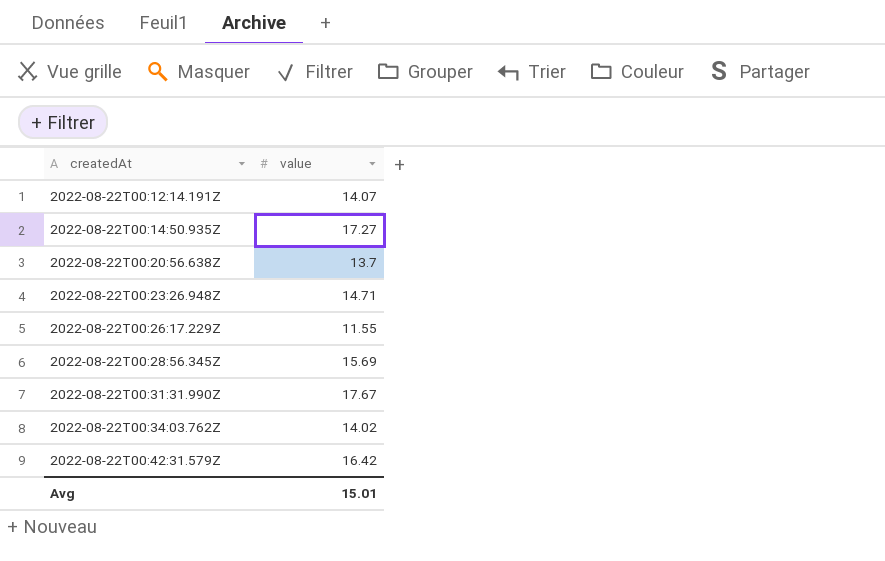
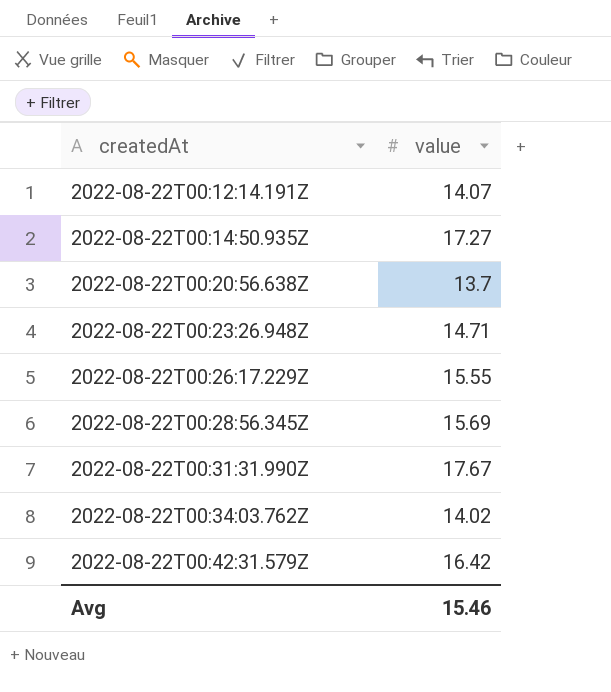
2022-08-22T00:26:17.229Z | value: 11.55 -> 15.55
Avg | value: 15.01 -> 15.46

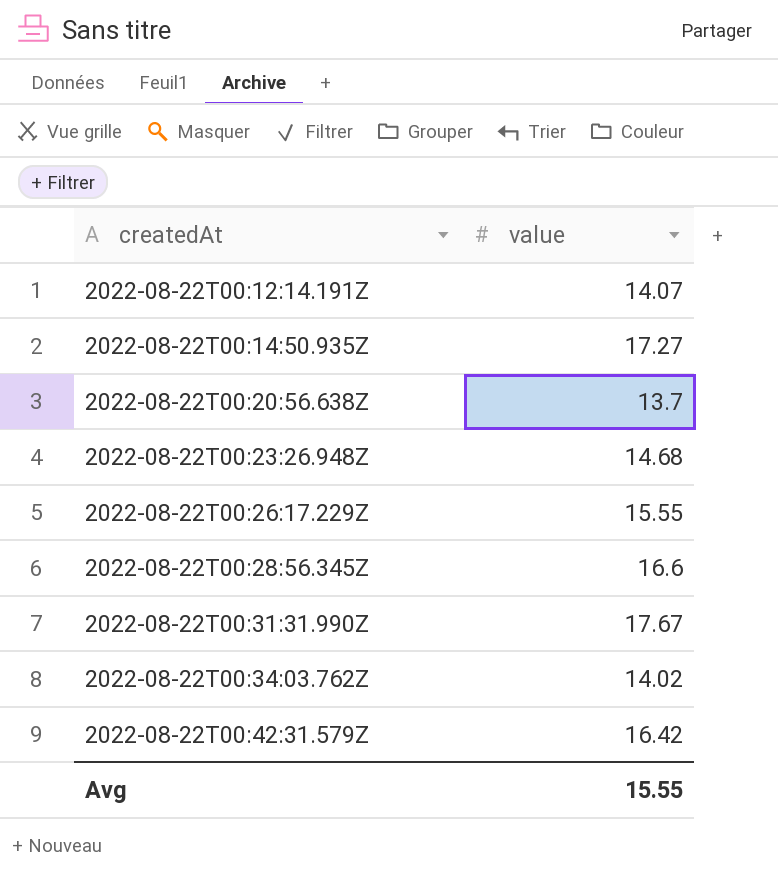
2022-08-22T00:23:26.948Z | value: 14.71 -> 14.68
2022-08-22T00:28:56.345Z | value: 15.69 -> 16.6
Avg | value: 15.46 -> 15.55

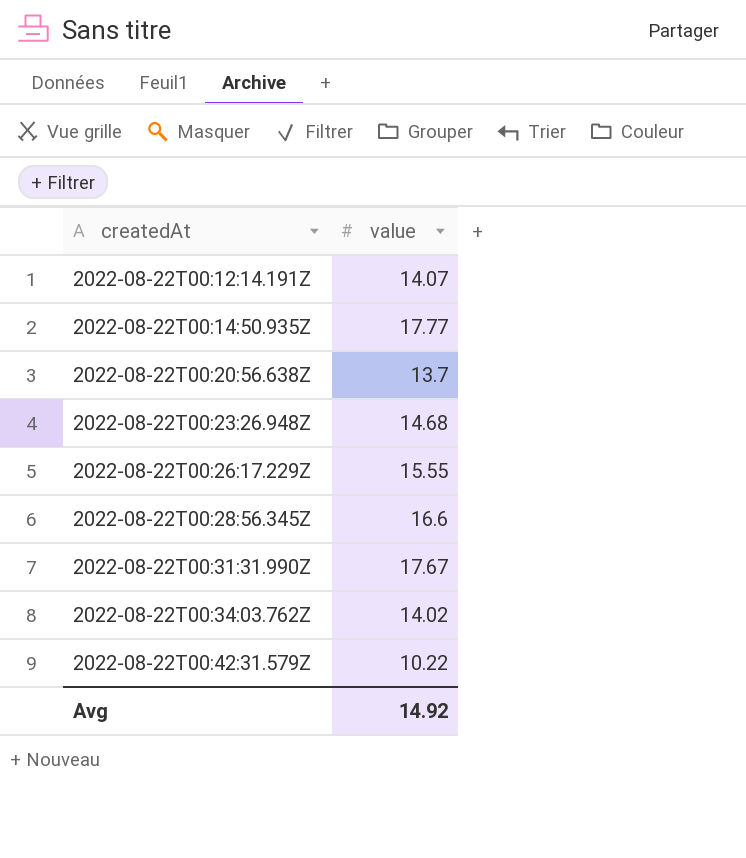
2022-08-22T00:14:50.935Z | value: 17.27 -> 17.77
2022-08-22T00:42:31.579Z | value: 16.42 -> 10.22
Avg | value: 15.55 -> 14.92

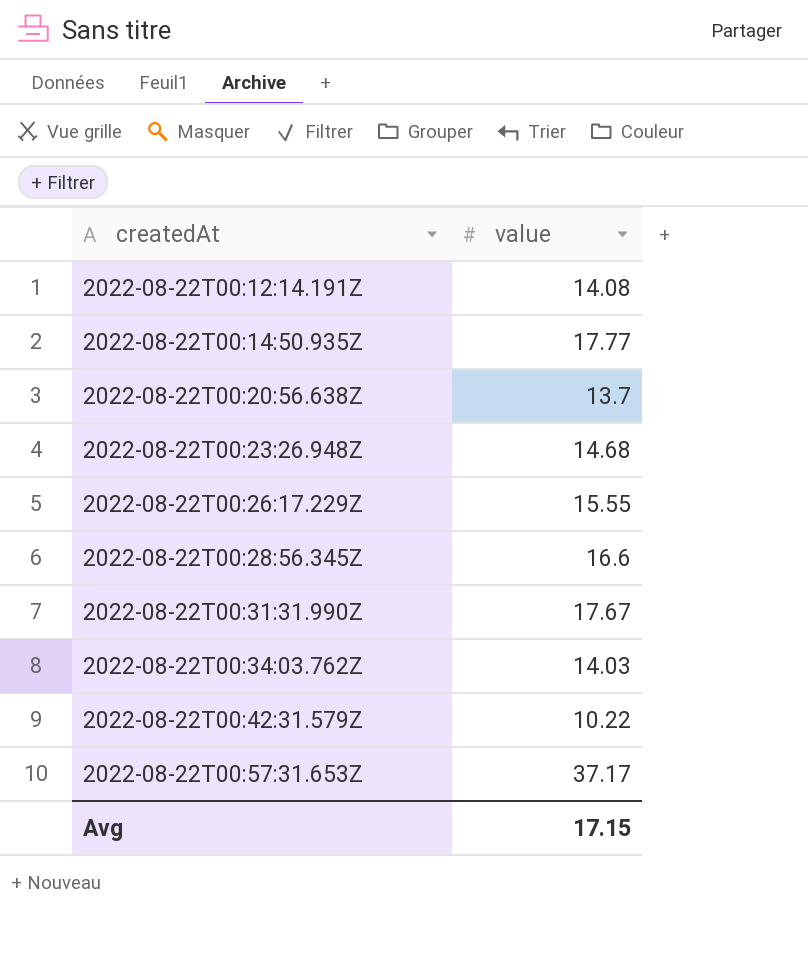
2022-08-22T00:12:14.191Z | value: 14.07 -> 14.08
2022-08-22T00:34:03.762Z | value: 14.02 -> 14.03
row 2022-08-22T00:57:31.653Z: none -> 37.17
Avg | value: 14.92 -> 17.15

